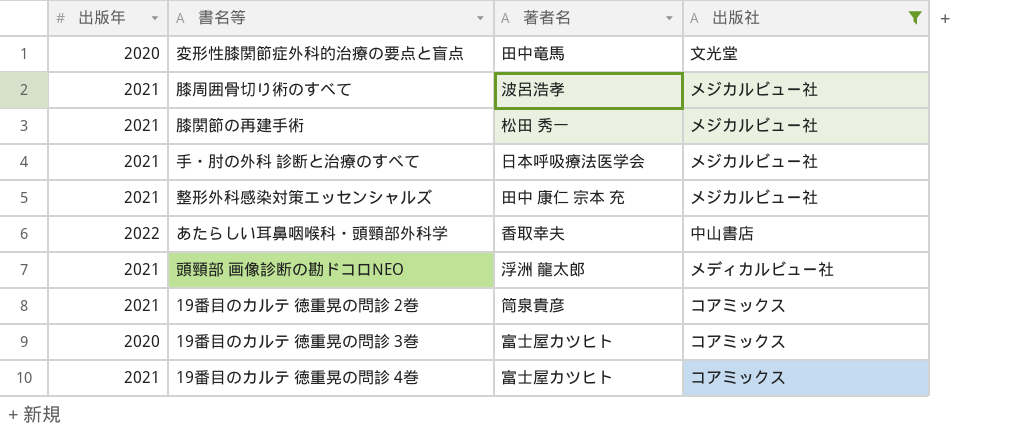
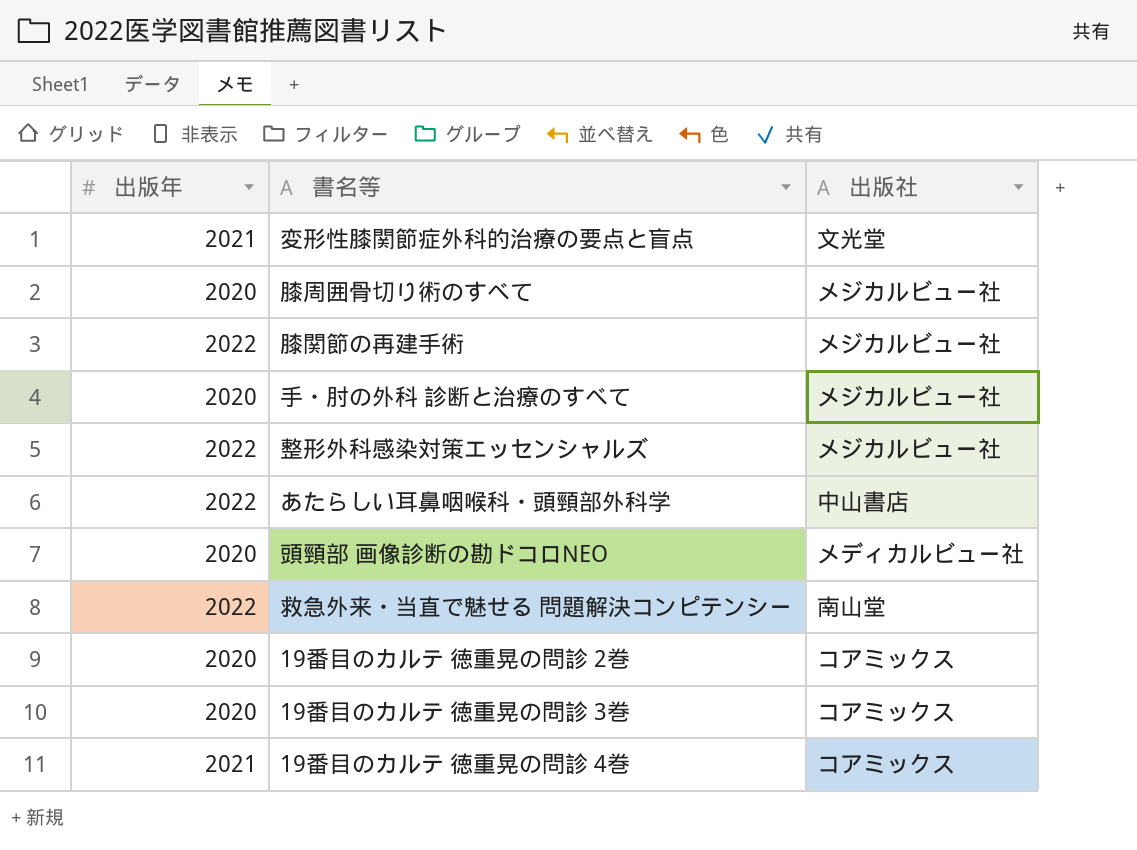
filter: 出版社 != 南山堂 -> none
column 著者名 | position: 3 -> none
変形性膝関節症外科的治療の要点と盲点 | 出版年: 2020 -> 2021
膝周囲骨切り術のすべて | 出版年: 2021 -> 2020
膝関節の再建手術 | 出版年: 2021 -> 2022
手・肘の外科 診断と治療のすべて | 出版年: 2021 -> 2020
整形外科感染対策エッセンシャルズ | 出版年: 2021 -> 2022
頭頸部 画像診断の勘ドコロNEO | 出版年: 2021 -> 2020
19番目のカルテ 徳重晃の問診 2巻 | 出版年: 2021 -> 2020

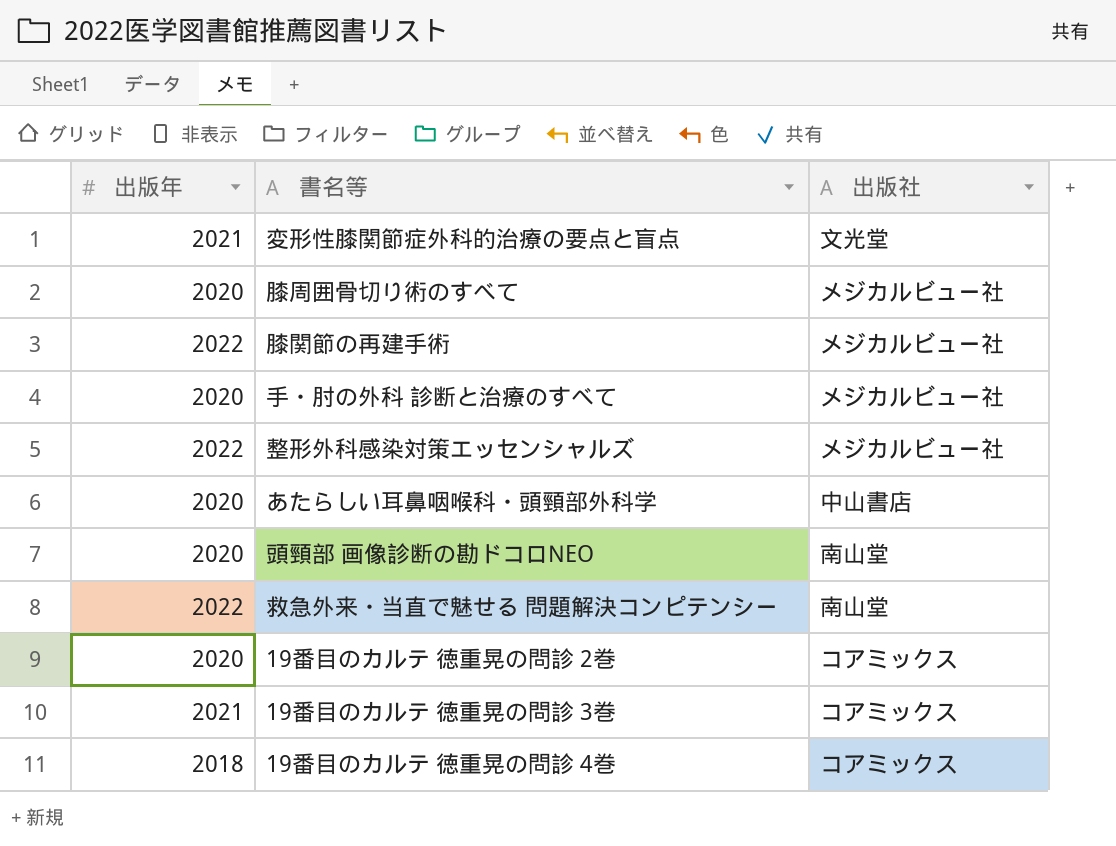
あたらしい耳鼻咽喉科・頭頸部外科学 | 出版年: 2022 -> 2020
頭頸部 画像診断の勘ドコロNEO | 出版社: メディカルビュー社 -> 南山堂
19番目のカルテ 徳重晃の問診 3巻 | 出版年: 2020 -> 2021
19番目のカルテ 徳重晃の問診 4巻 | 出版年: 2021 -> 2018

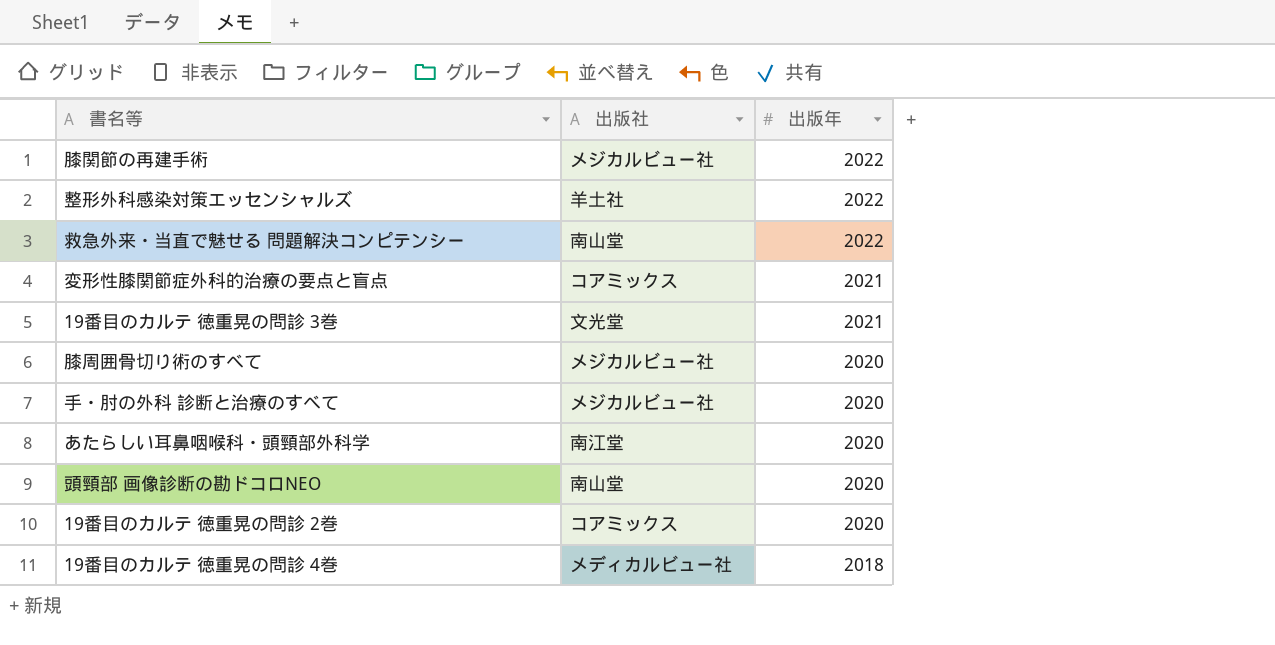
row order: none -> 出版年 descending
column 出版年 | position: 1 -> 3
整形外科感染対策エッセンシャルズ | 出版社: メジカルビュー社 -> 羊土社
変形性膝関節症外科的治療の要点と盲点 | 出版社: 文光堂 -> コアミックス
19番目のカルテ 徳重晃の問診 3巻 | 出版社: コアミックス -> 文光堂
あたらしい耳鼻咽喉科・頭頸部外科学 | 出版社: 中山書店 -> 南江堂
19番目のカルテ 徳重晃の問診 4巻 | 出版社: コアミックス -> メディカルビュー社

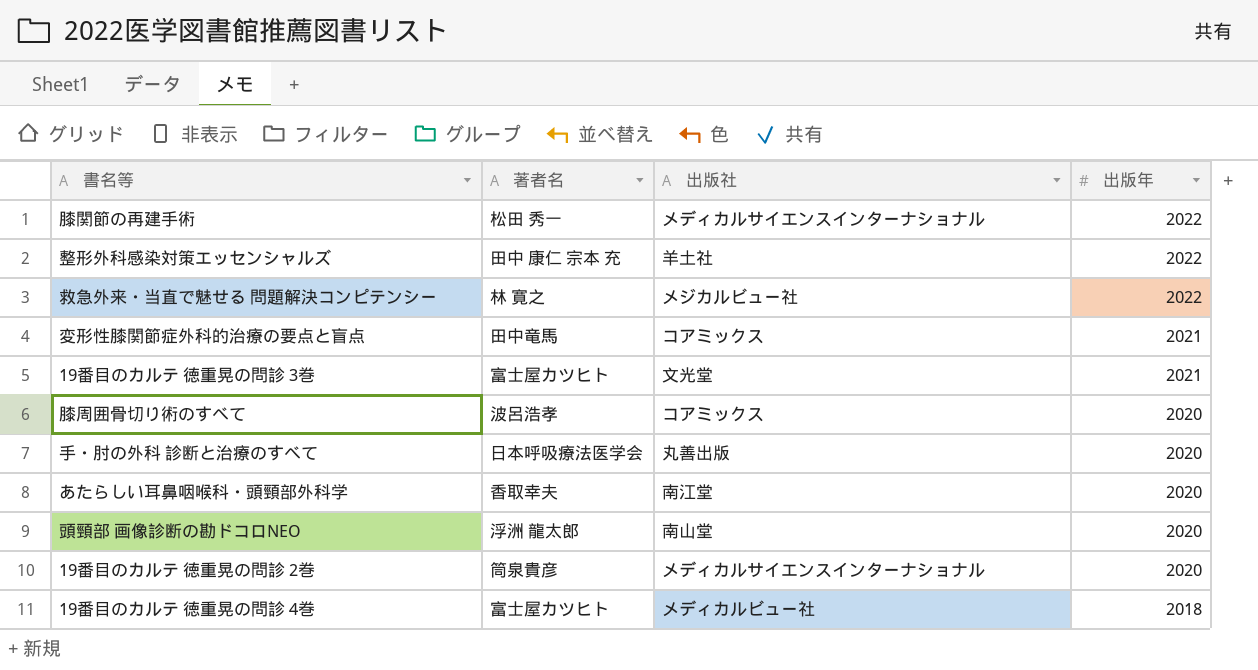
column 著者名 | position: none -> 2
膝関節の再建手術 | 出版社: メジカルビュー社 -> メディカルサイエンスインターナショナル
救急外来・当直で魅せる 問題解決コンピテンシー | 出版社: 南山堂 -> メジカルビュー社
膝周囲骨切り術のすべて | 出版社: メジカルビュー社 -> コアミックス
手・肘の外科 診断と治療のすべて | 出版社: メジカルビュー社 -> 丸善出版
19番目のカルテ 徳重晃の問診 2巻 | 出版社: コアミックス -> メディカルサイエンスインターナショナル

